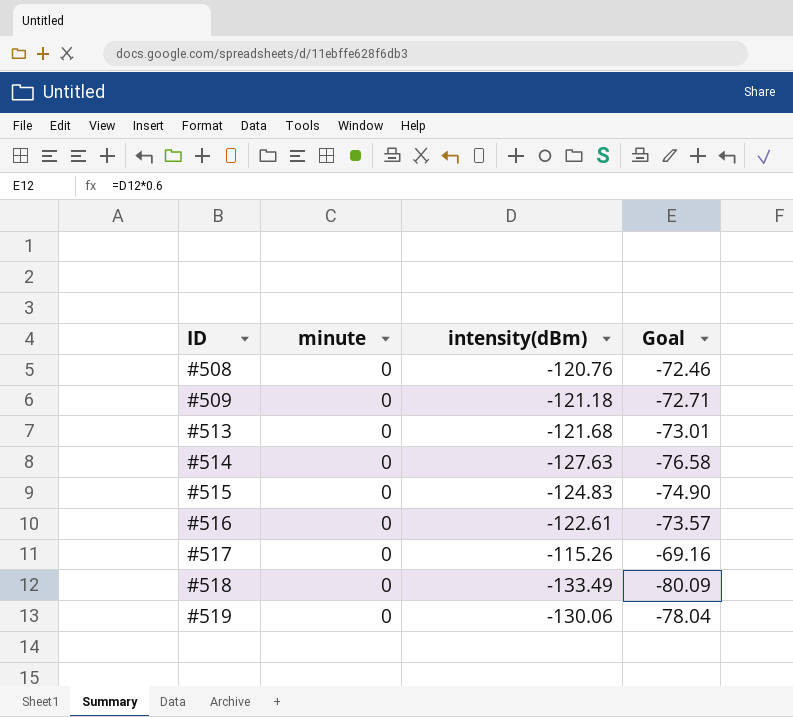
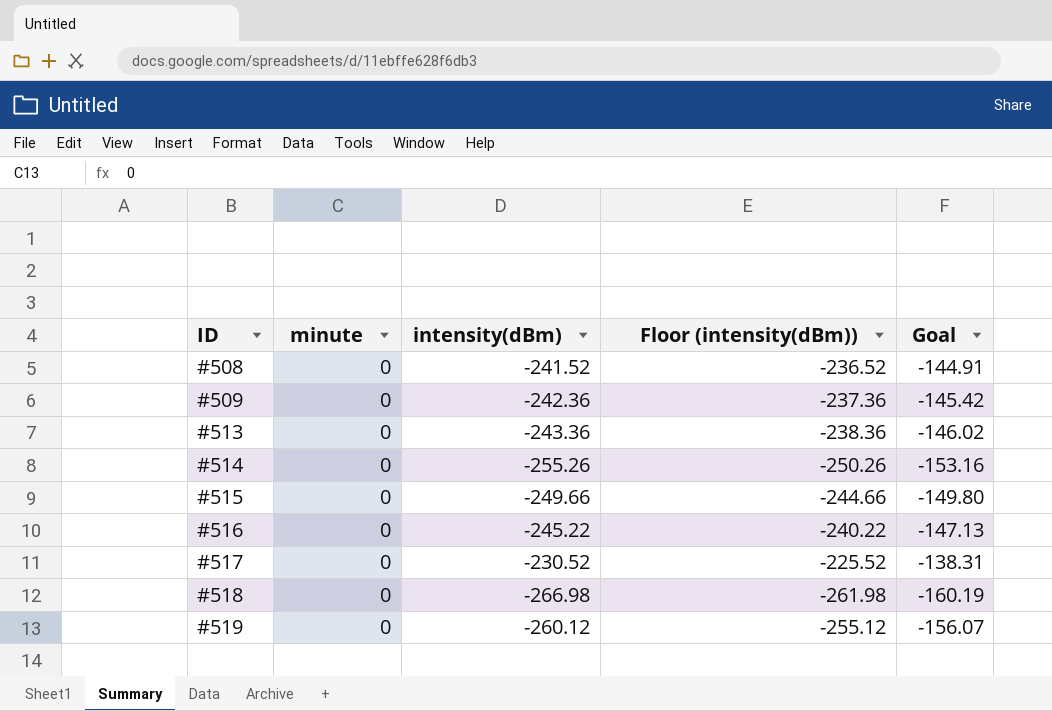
column Floor (intensity(dBm)) | formula: none -> [intensity(dBm)] + 5
#508 | intensity(dBm): -120.76 -> -241.52
#508 | Goal: -72.46 -> -144.91
#509 | intensity(dBm): -121.18 -> -242.36
#509 | Goal: -72.71 -> -145.42
#513 | intensity(dBm): -121.68 -> -243.36
#513 | Goal: -73.01 -> -146.02
#514 | intensity(dBm): -127.63 -> -255.26
#514 | Goal: -76.58 -> -153.16
#515 | intensity(dBm): -124.83 -> -249.66
#515 | Goal: -74.90 -> -149.80
#516 | intensity(dBm): -122.61 -> -245.22
#516 | Goal: -73.57 -> -147.13
#517 | intensity(dBm): -115.26 -> -230.52
#517 | Goal: -69.16 -> -138.31
#518 | intensity(dBm): -133.49 -> -266.98
#518 | Goal: -80.09 -> -160.19
#519 | intensity(dBm): -130.06 -> -260.12
#519 | Goal: -78.04 -> -156.07

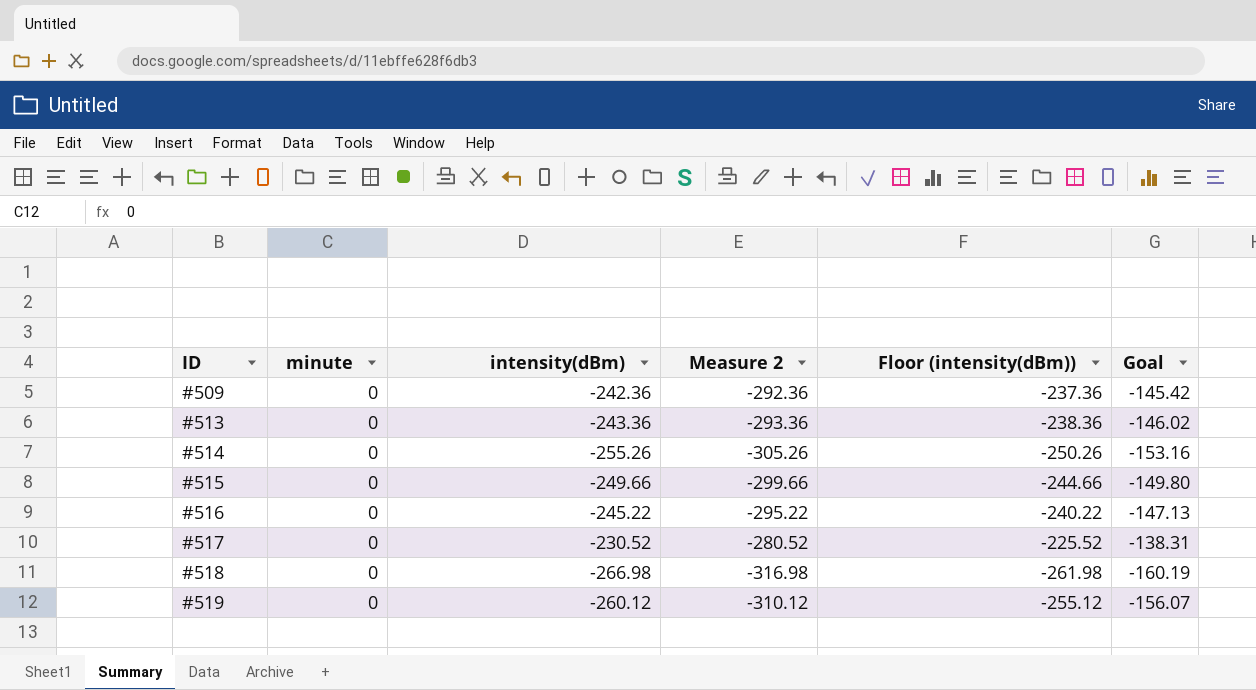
column Measure 2 | formula: none -> [intensity(dBm)] - 50
row #508: 0 | -241.52 | -236.52 | -144.91 -> none

